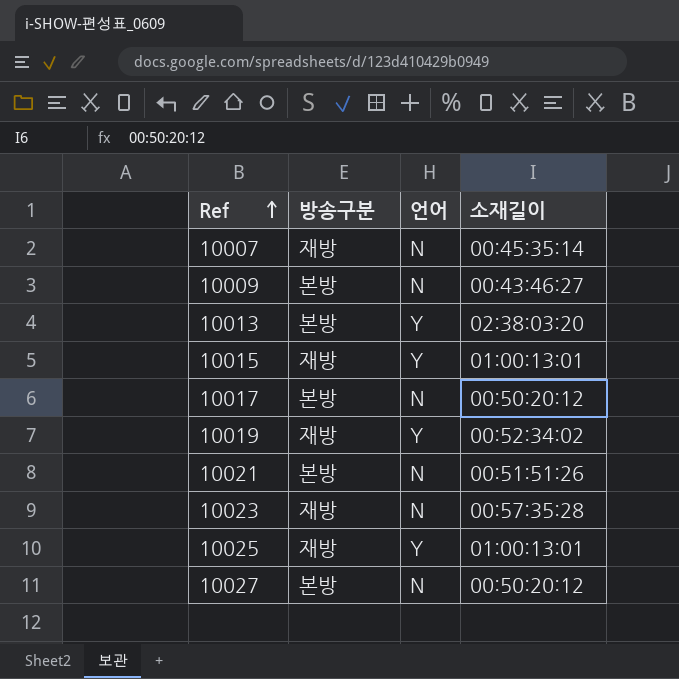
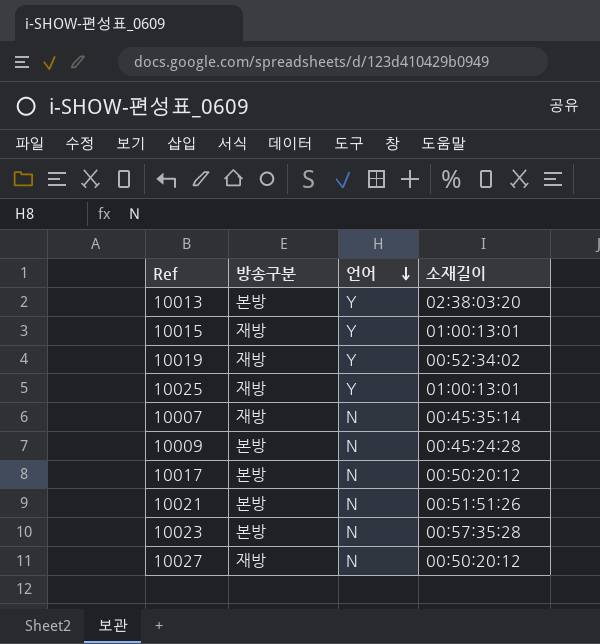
row order: Ref ascending -> 언어 descending
10009 | 소재길이: 00:43:46:27 -> 00:45:24:28
10023 | 방송구분: 재방 -> 본방
10027 | 방송구분: 본방 -> 재방

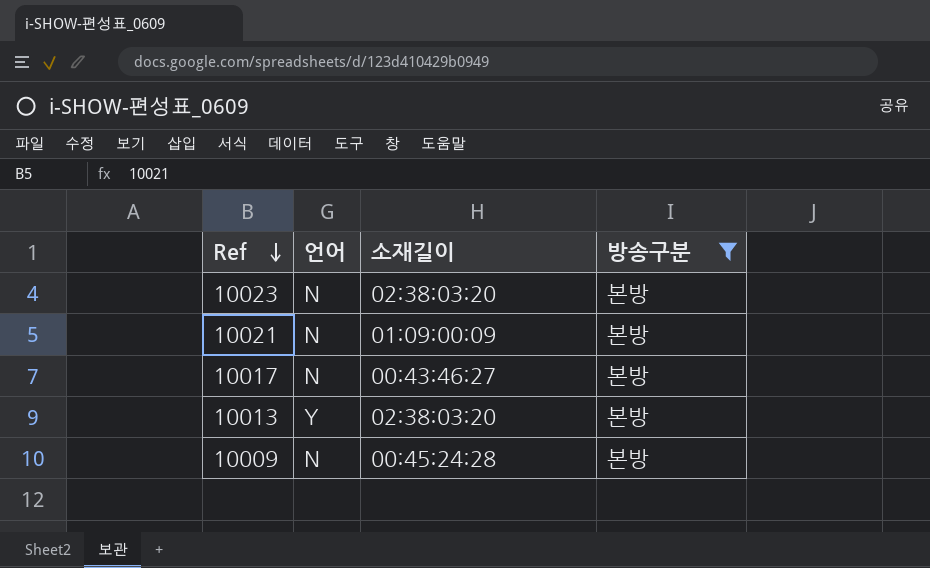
filter: none -> 방송구분 = 본방
row order: 언어 descending -> Ref descending
column 방송구분 | position: 2 -> 4
10023 | 소재길이: 00:57:35:28 -> 02:38:03:20
10021 | 소재길이: 00:51:51:26 -> 01:09:00:09
10017 | 소재길이: 00:50:20:12 -> 00:43:46:27

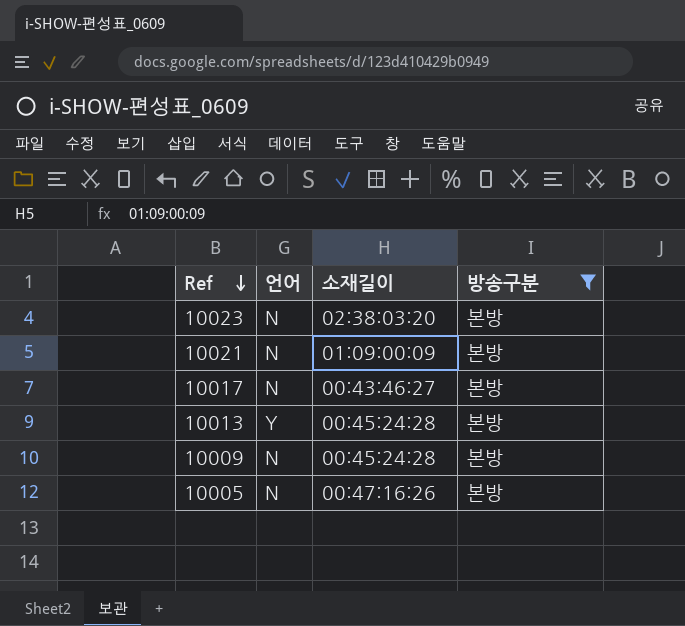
10013 | 소재길이: 02:38:03:20 -> 00:45:24:28
row 10005: none -> N | 00:47:16:26 | 본방

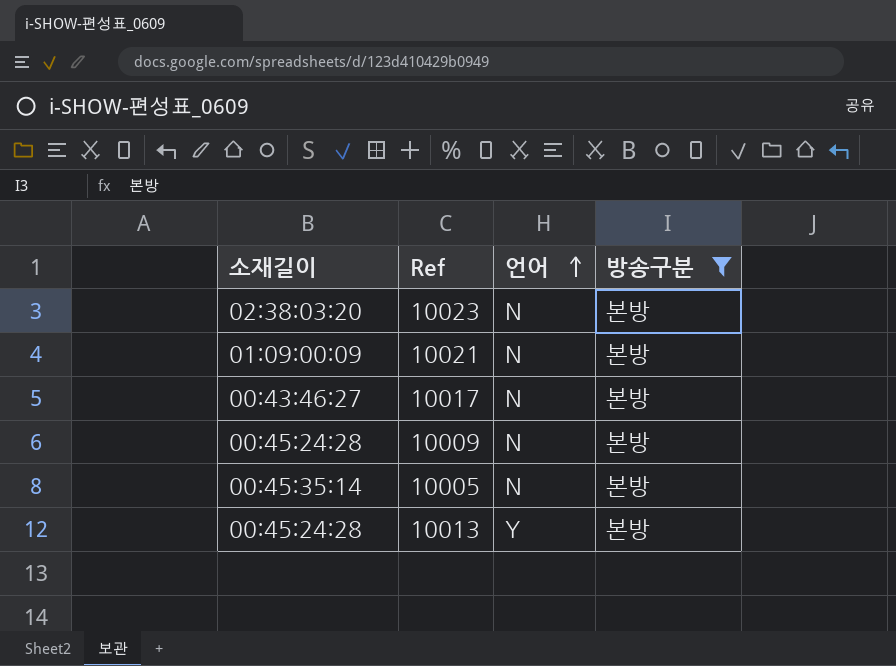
row order: Ref descending -> 언어 ascending
column 소재길이 | position: 3 -> 1
10005 | 소재길이: 00:47:16:26 -> 00:45:35:14

